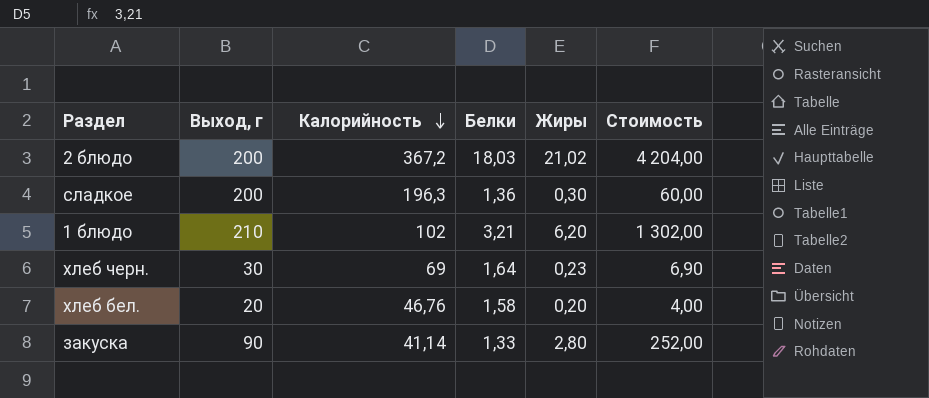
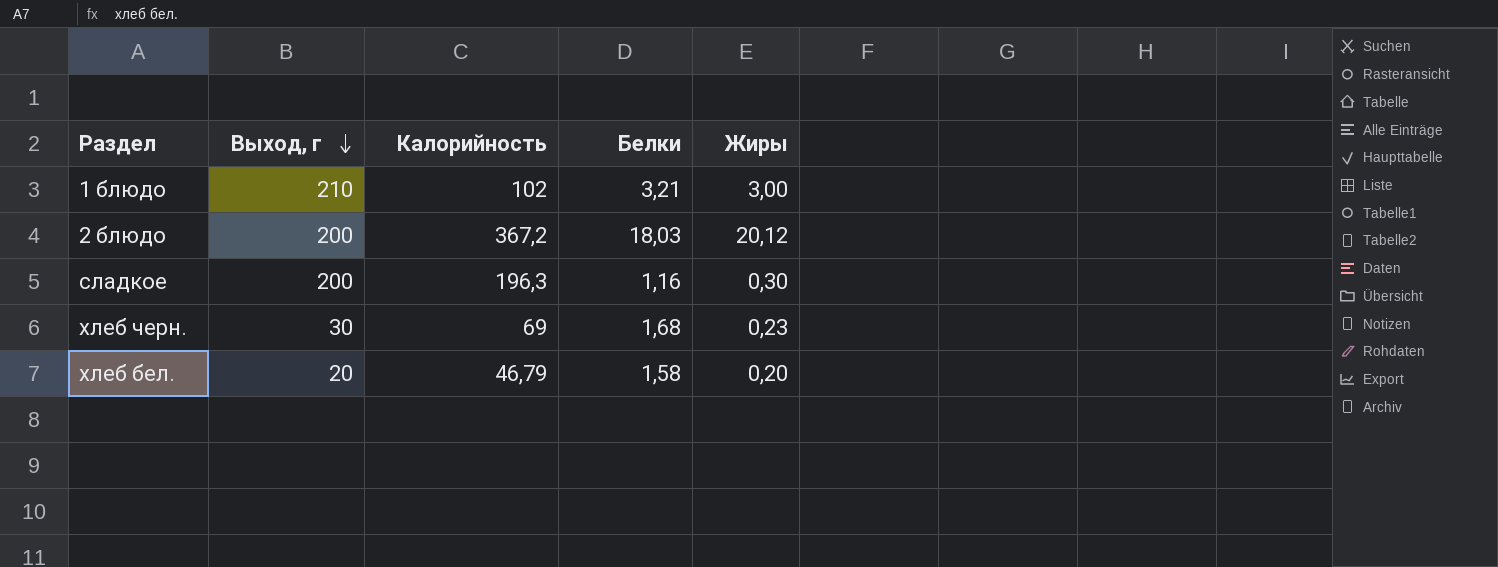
row order: Калорийность descending -> Выход, г descending
column Стоимость | formula: [Выход, г] * [Жиры] -> none
row закуска: 90 | 41,14 | 1,33 | 2,80 | 252,00 -> none
1 блюдо | Жиры: 6,20 -> 3,00
2 блюдо | Жиры: 21,02 -> 20,12
сладкое | Белки: 1,36 -> 1,16
хлеб черн. | Белки: 1,64 -> 1,68
хлеб бел. | Калорийность: 46,76 -> 46,79

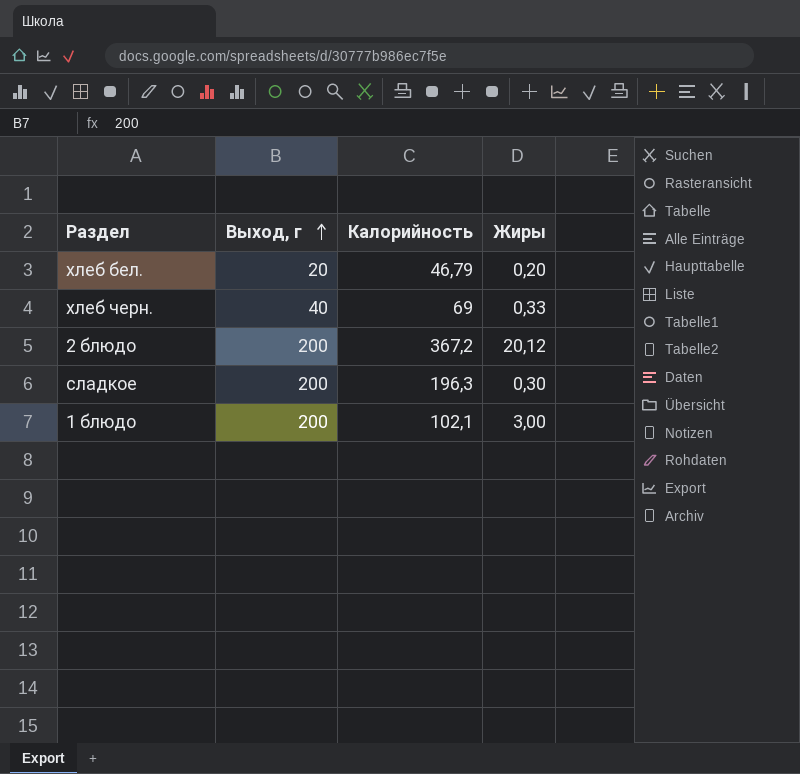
row order: Выход, г descending -> Выход, г ascending
column Белки | position: 4 -> none
хлеб черн. | Выход, г: 30 -> 40
хлеб черн. | Жиры: 0,23 -> 0,33
1 блюдо | Выход, г: 210 -> 200
1 блюдо | Калорийность: 102 -> 102,1

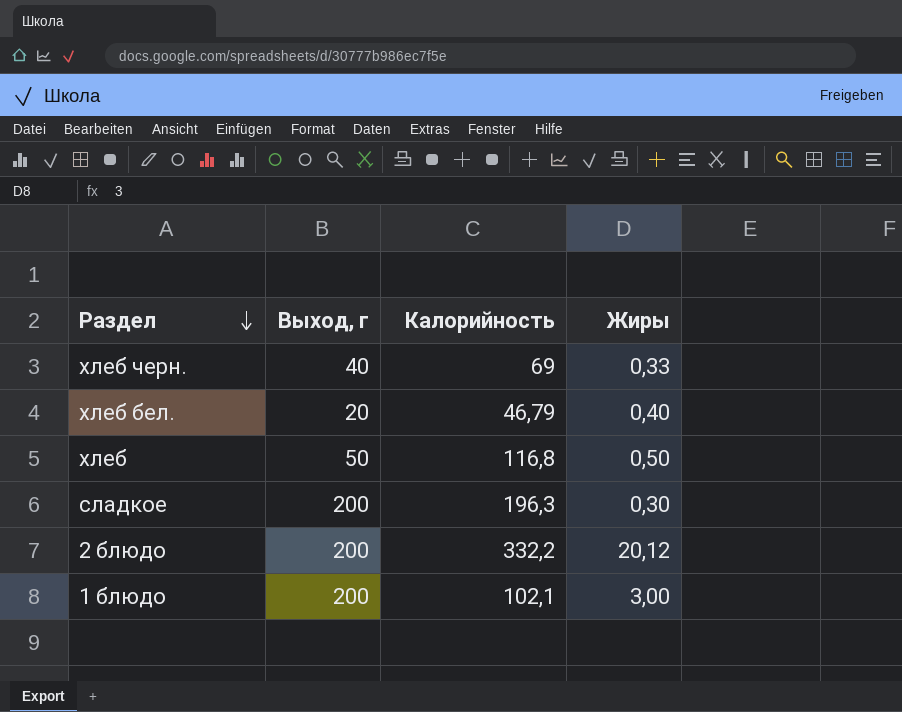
row order: Выход, г ascending -> Раздел descending
хлеб бел. | Жиры: 0,20 -> 0,40
row хлеб: none -> 50 | 116,8 | 0,50
2 блюдо | Калорийность: 367,2 -> 332,2

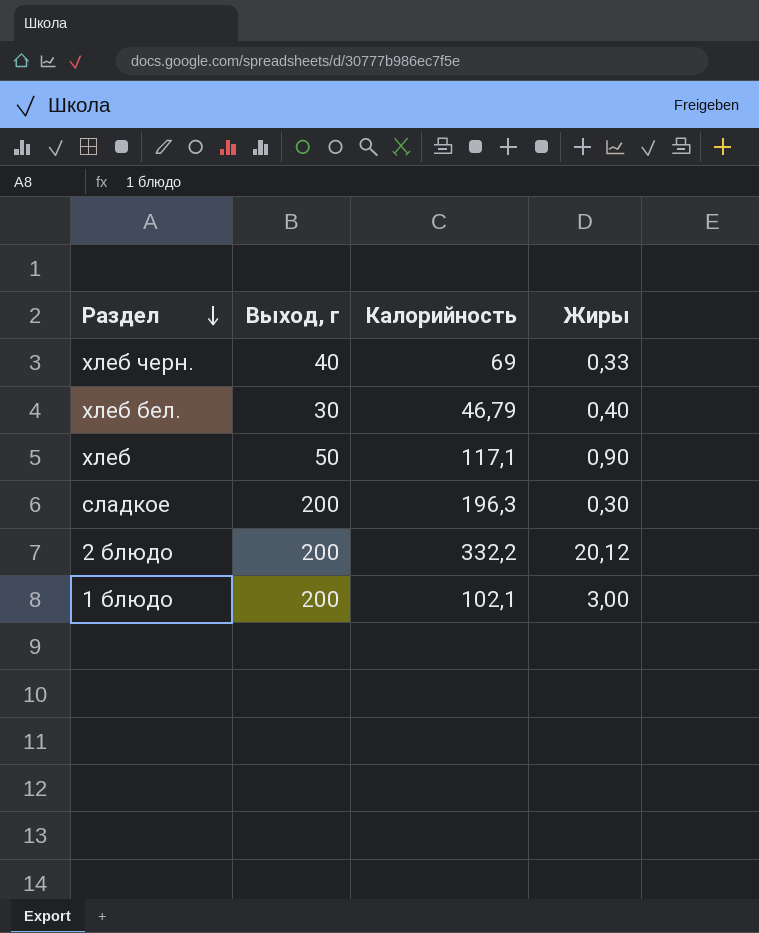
хлеб бел. | Выход, г: 20 -> 30
хлеб | Калорийность: 116,8 -> 117,1
хлеб | Жиры: 0,50 -> 0,90

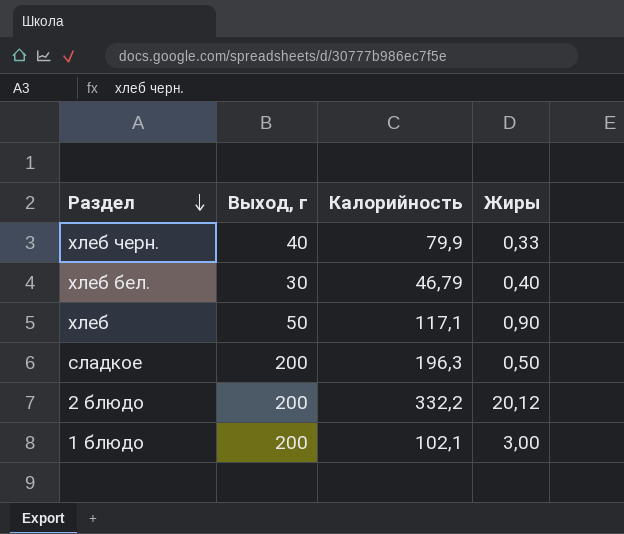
хлеб черн. | Калорийность: 69 -> 79,9
сладкое | Жиры: 0,30 -> 0,50

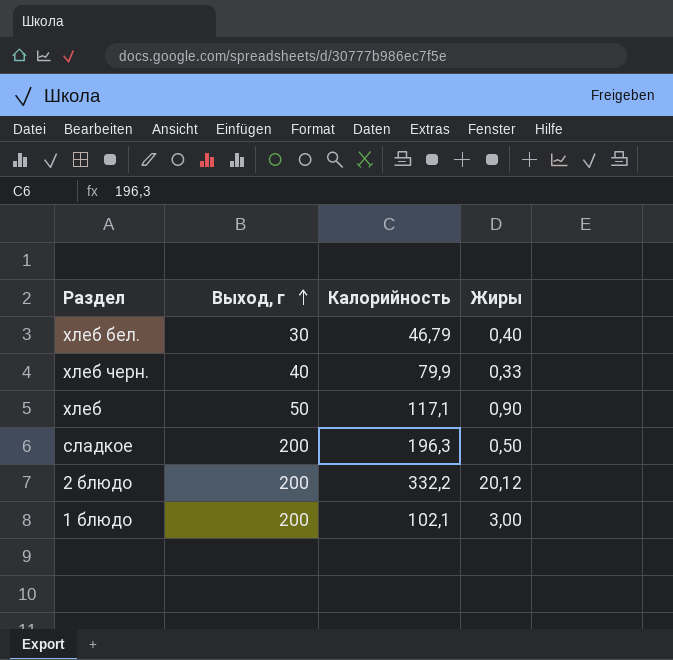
row order: Раздел descending -> Выход, г ascending

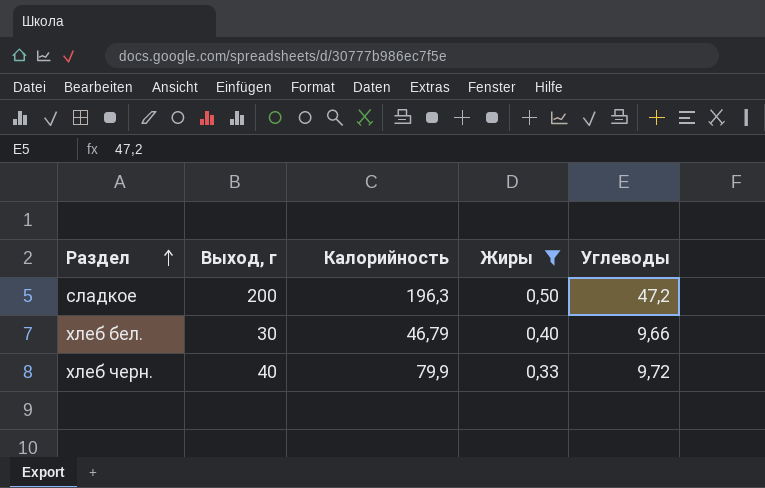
filter: none -> Жиры <= 0,50
row order: Выход, г ascending -> Раздел ascending
column Углеводы | position: none -> 5

